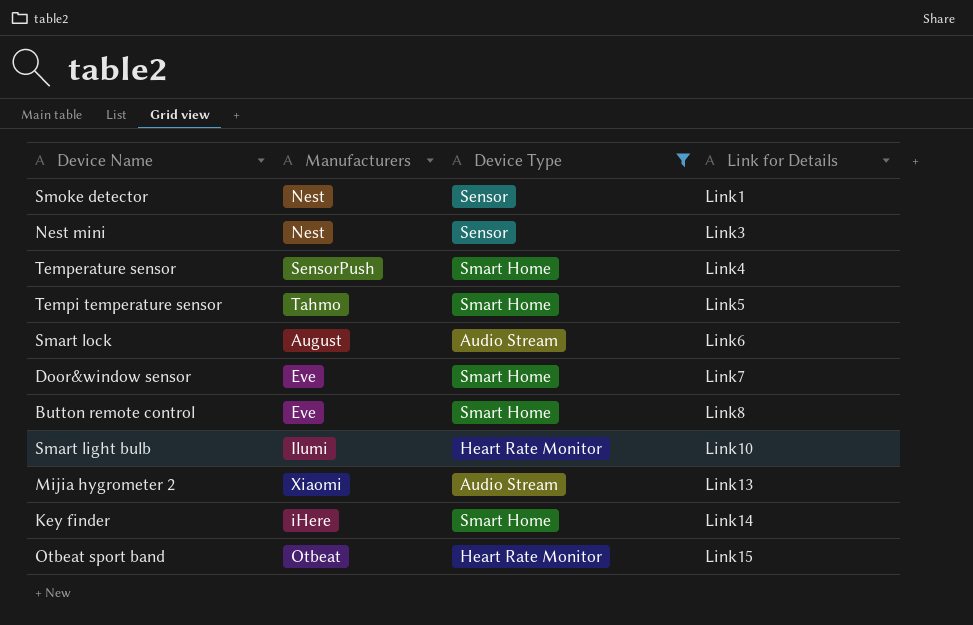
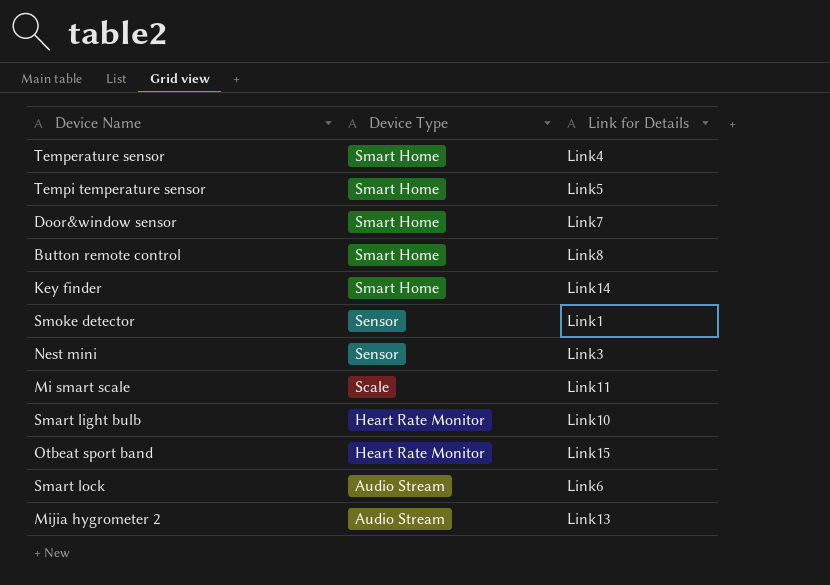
filter: Device Type != Scale -> none
row order: Link for Details ascending -> Device Type descending
column Manufacturers | position: 2 -> none

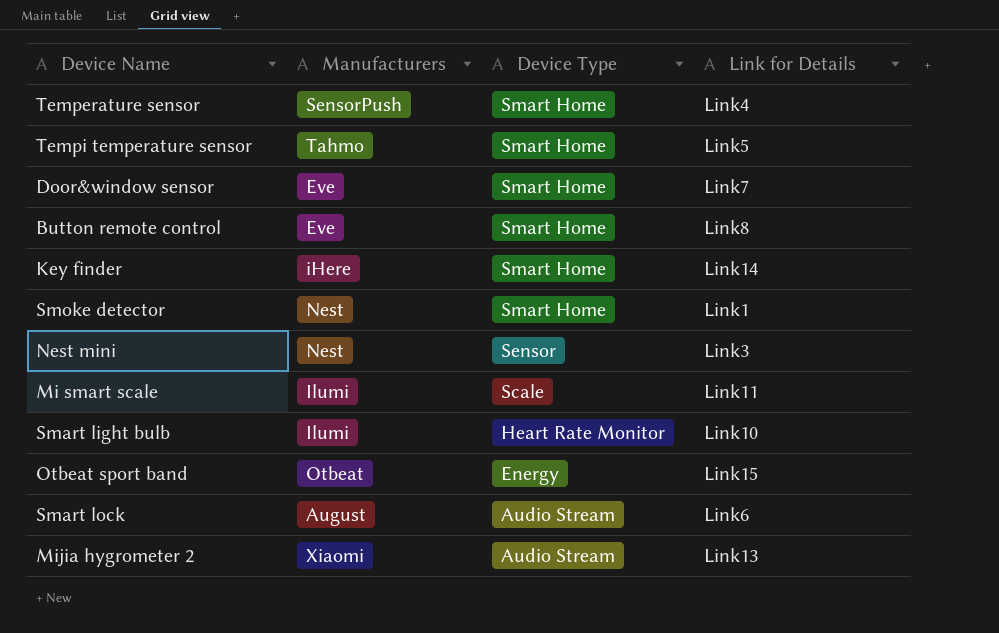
column Manufacturers | position: none -> 2
Smoke detector | Device Type: Sensor -> Smart Home
Otbeat sport band | Device Type: Heart Rate Monitor -> Energy

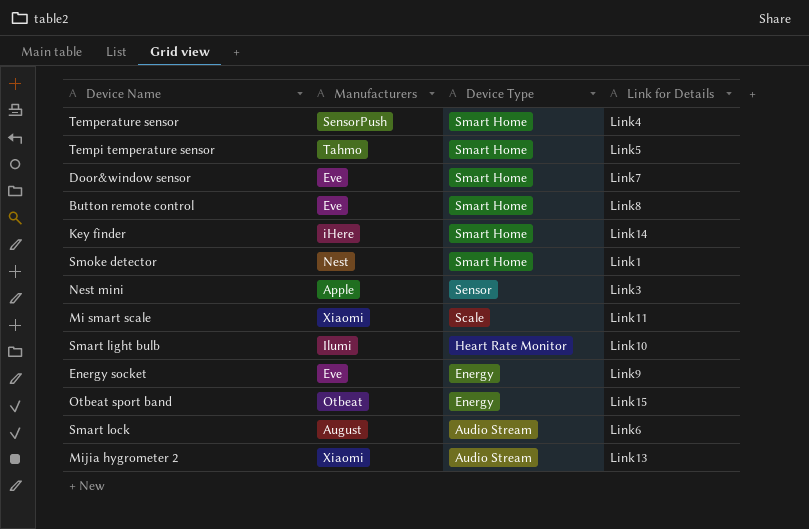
Nest mini | Manufacturers: Nest -> Apple
Mi smart scale | Manufacturers: Ilumi -> Xiaomi
row Energy socket: none -> Eve | Energy | Link9

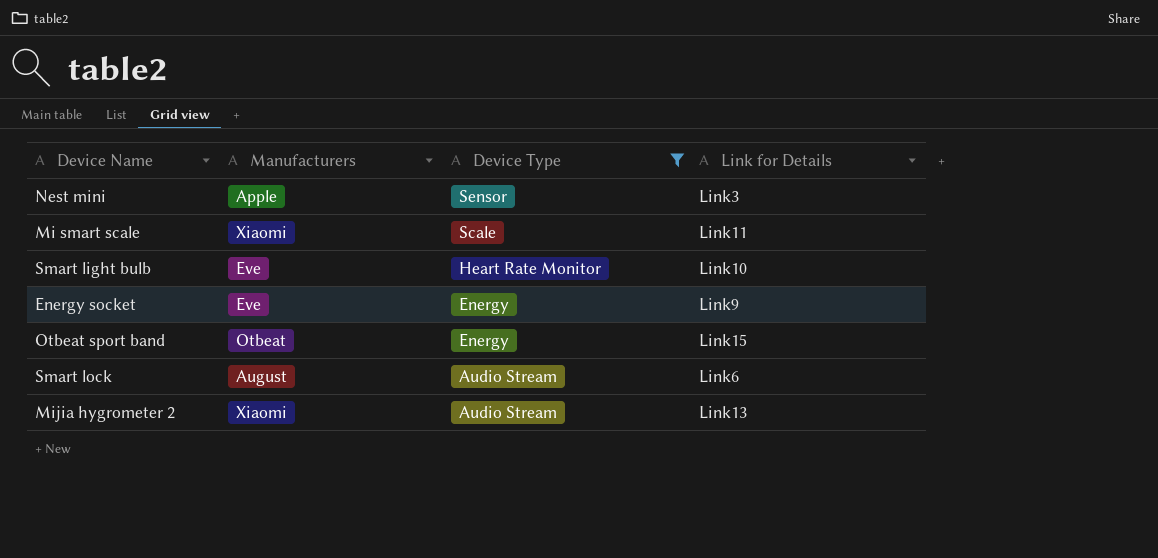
filter: none -> Device Type != Smart Home
Smart light bulb | Manufacturers: Ilumi -> Eve

